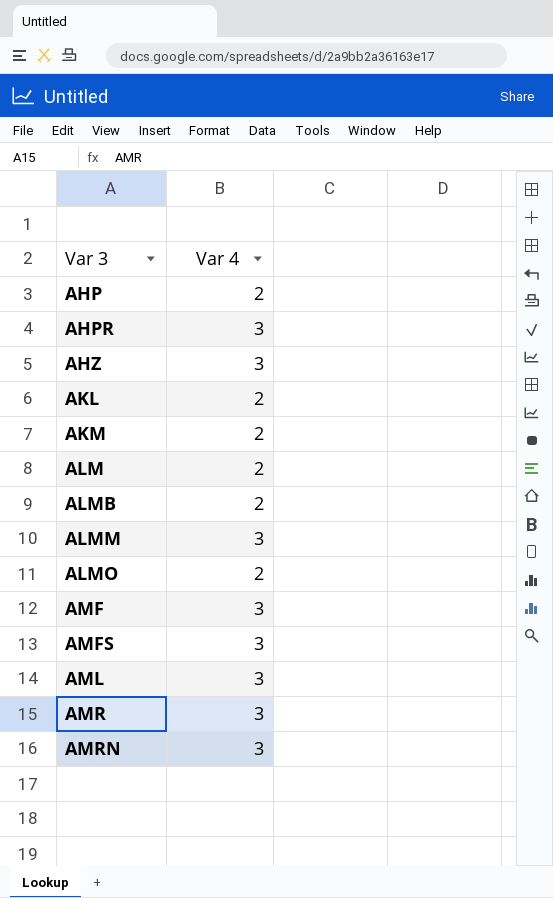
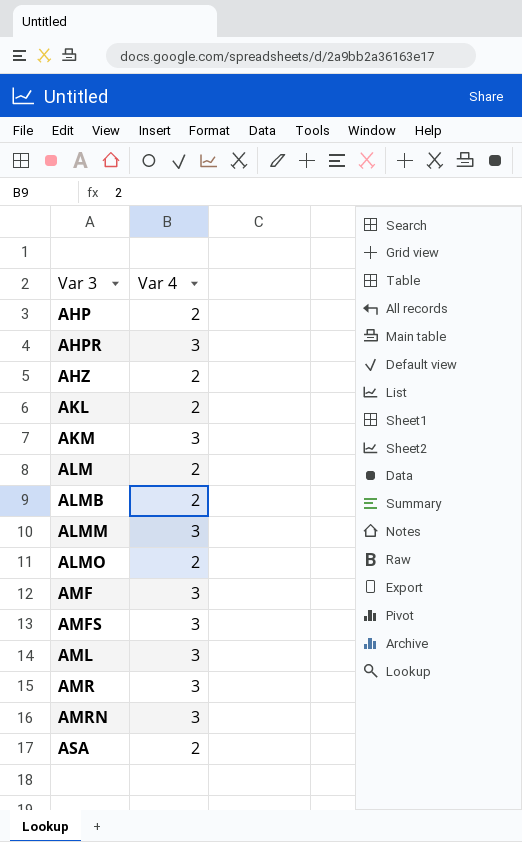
AHZ | Var 4: 3 -> 2
AKM | Var 4: 2 -> 3
row ASA: none -> 2

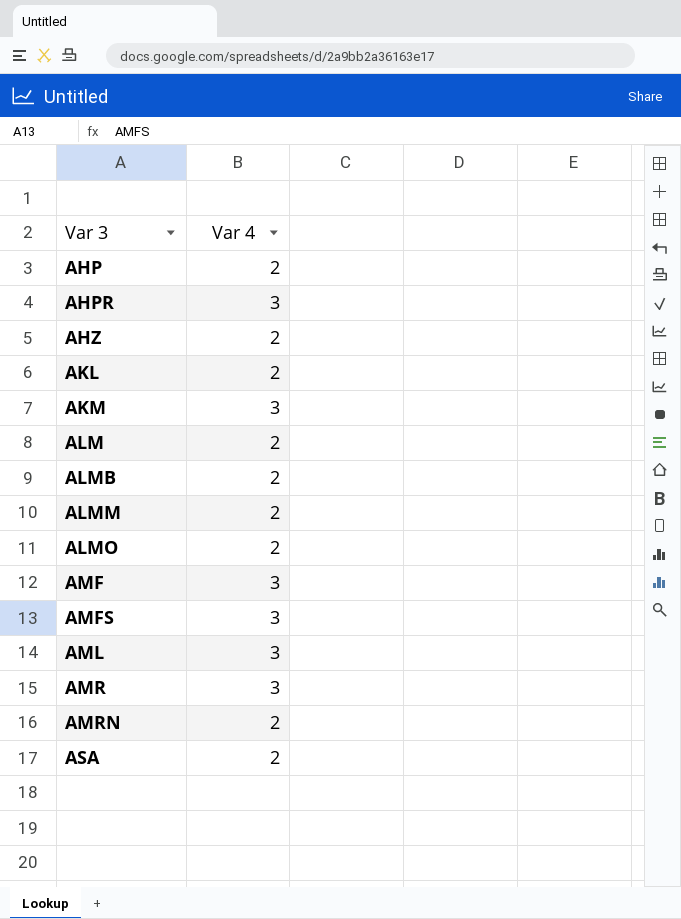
ALMM | Var 4: 3 -> 2
AMRN | Var 4: 3 -> 2

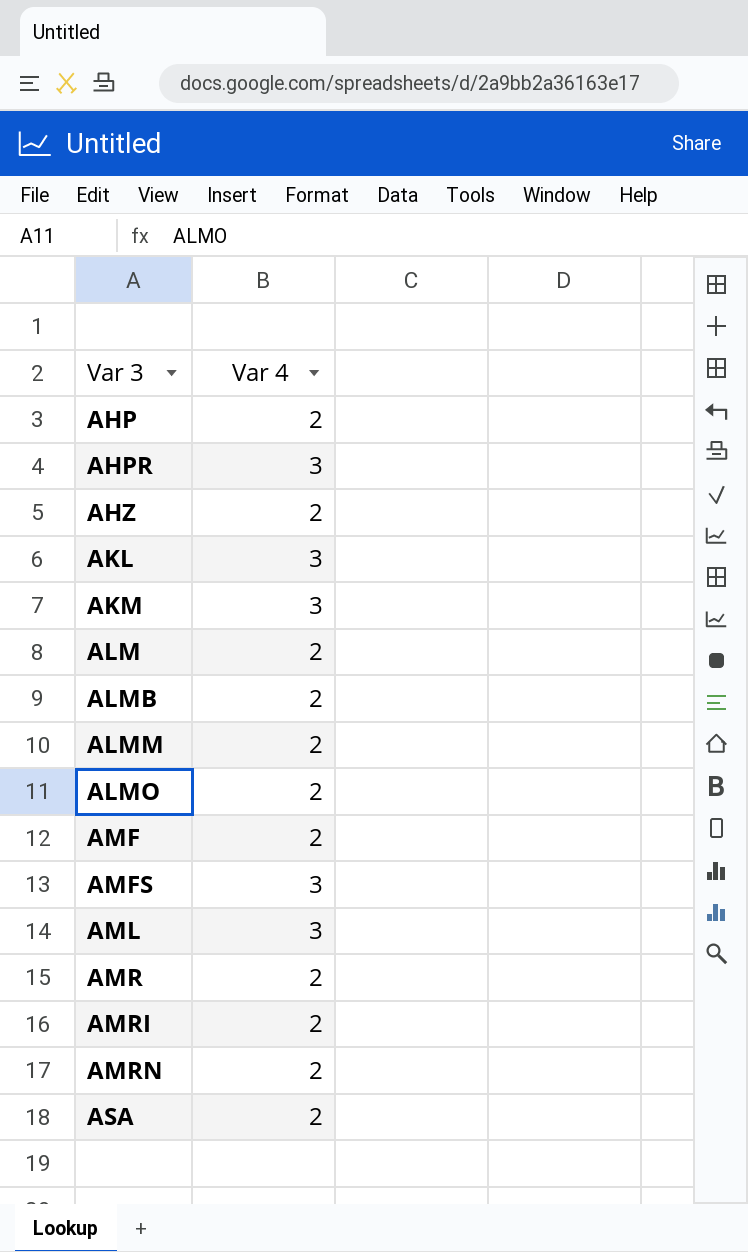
AKL | Var 4: 2 -> 3
AMF | Var 4: 3 -> 2
AMR | Var 4: 3 -> 2
row AMRI: none -> 2

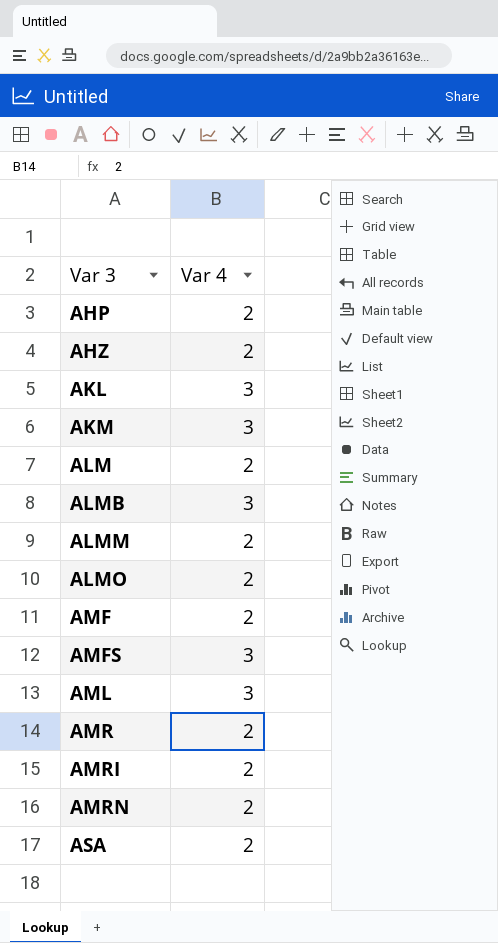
row AHPR: 3 -> none
ALMB | Var 4: 2 -> 3

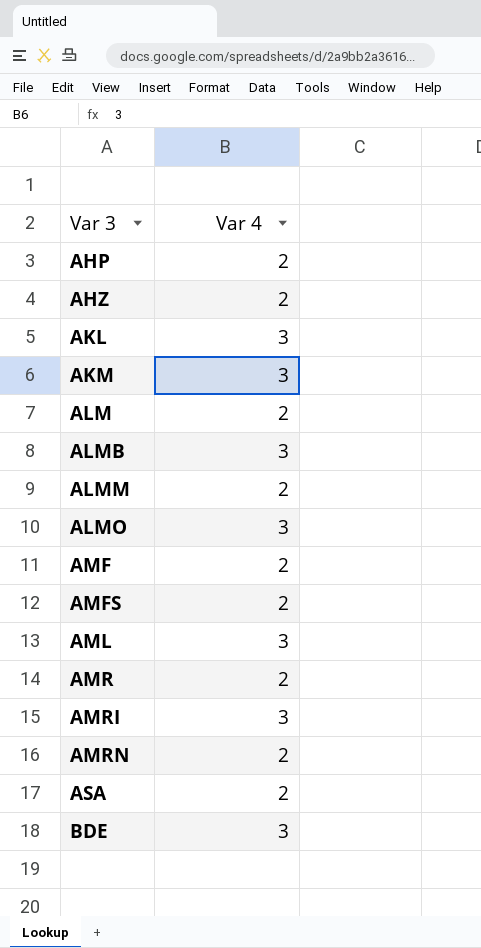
ALMO | Var 4: 2 -> 3
AMFS | Var 4: 3 -> 2
AMRI | Var 4: 2 -> 3
row BDE: none -> 3

